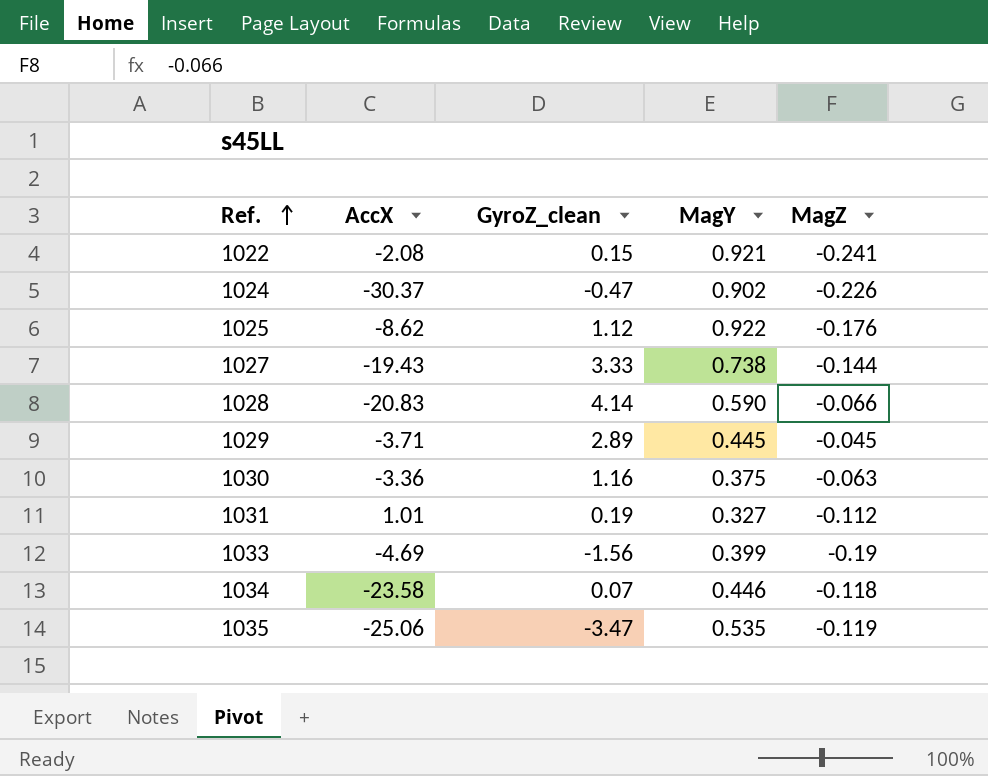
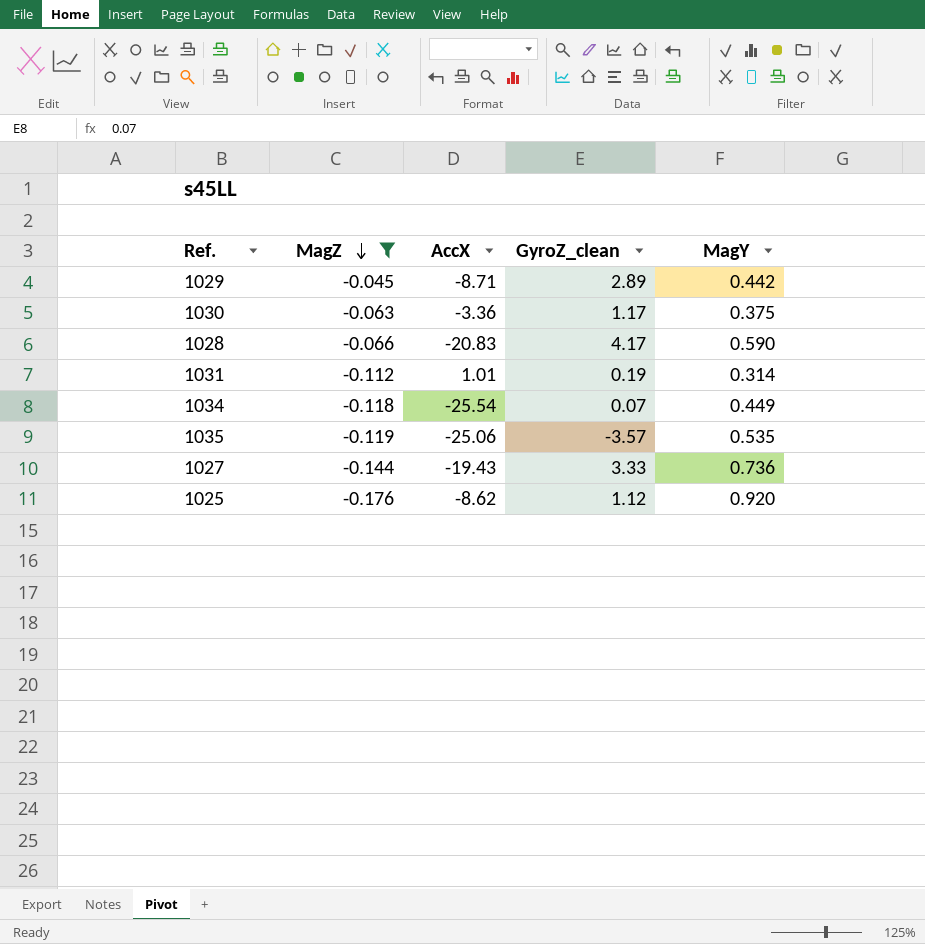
filter: none -> MagZ >= -0.176
row order: Ref. ascending -> MagZ descending
column MagZ | position: 5 -> 2
1029 | AccX: -3.71 -> -8.71
1029 | MagY: 0.445 -> 0.442
1030 | GyroZ_clean: 1.16 -> 1.17
1028 | GyroZ_clean: 4.14 -> 4.17
1031 | MagY: 0.327 -> 0.314
1034 | AccX: -23.58 -> -25.54
1034 | MagY: 0.446 -> 0.449
1035 | GyroZ_clean: -3.47 -> -3.57
1027 | MagY: 0.738 -> 0.736
1025 | MagY: 0.922 -> 0.920

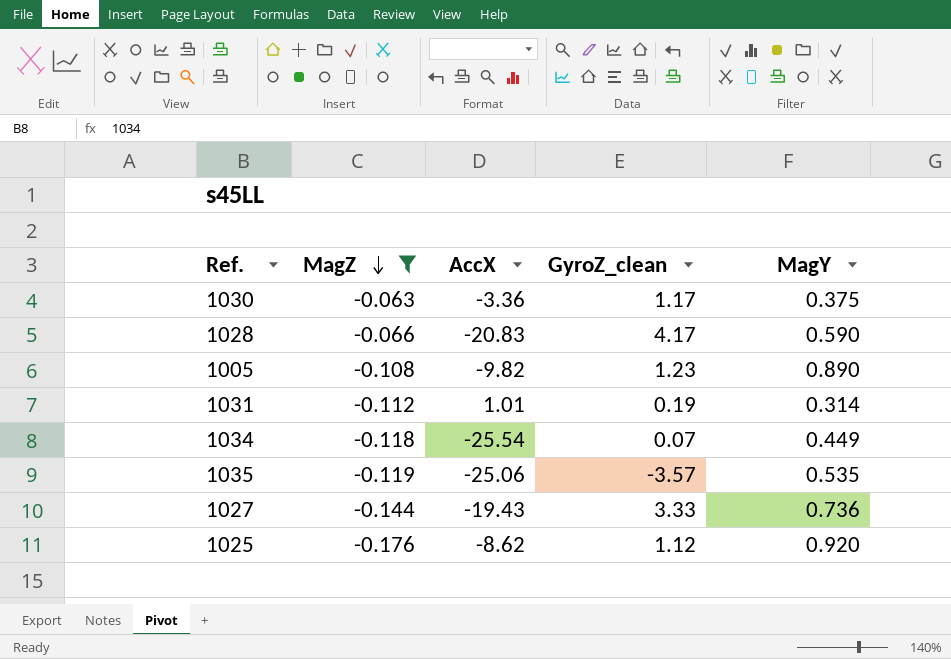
row 1029: -0.045 | -8.71 | 2.89 | 0.442 -> none
row 1005: none -> -0.108 | -9.82 | 1.23 | 0.890

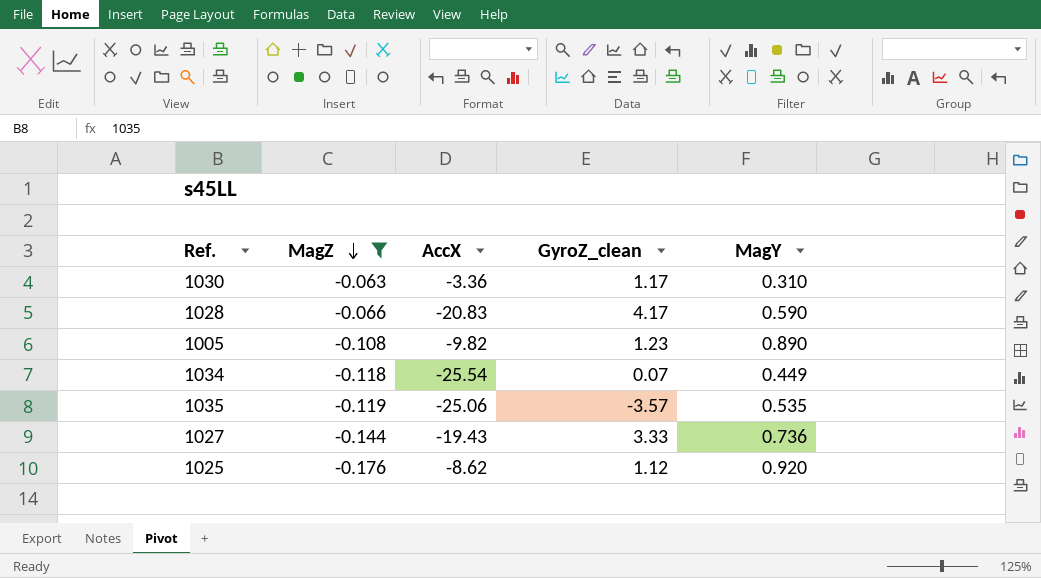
row 1031: -0.112 | 1.01 | 0.19 | 0.314 -> none
1030 | MagY: 0.375 -> 0.310

